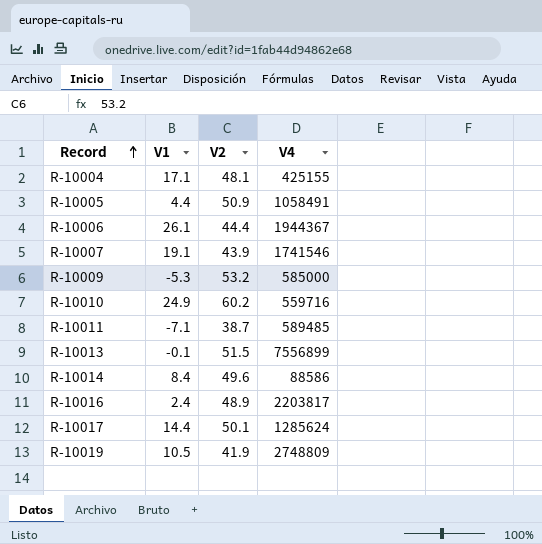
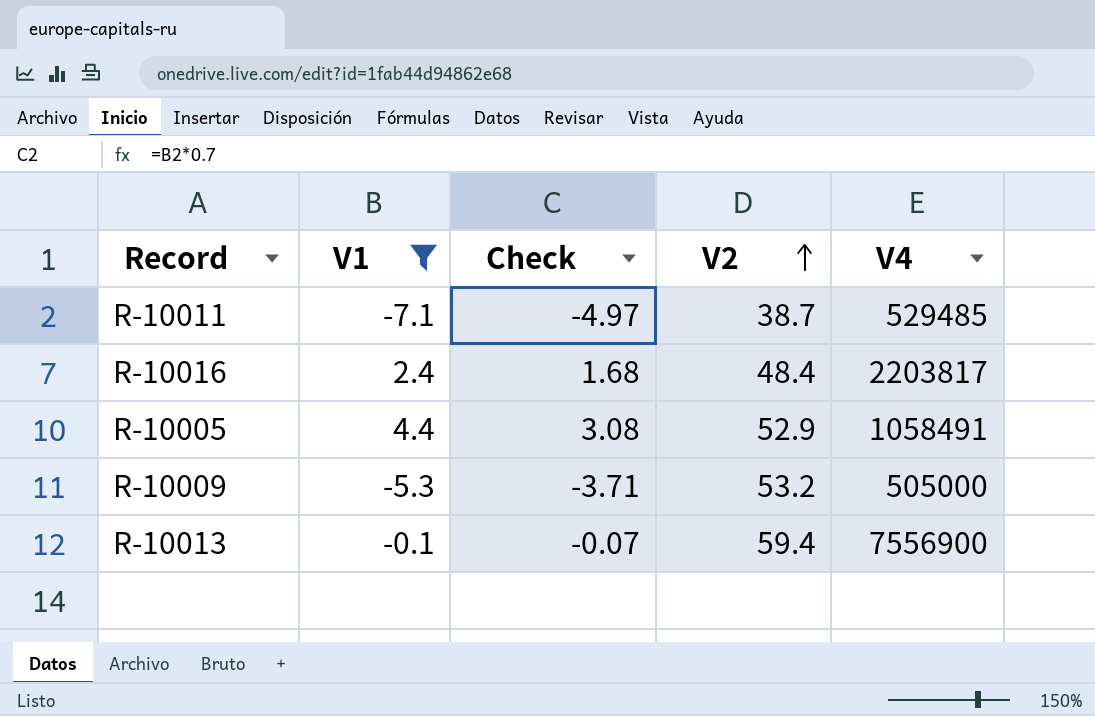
filter: none -> V1 <= 4.4
row order: Record ascending -> V2 ascending
column Check | formula: none -> [V1] * 0.7
R-10011 | V4: 589485 -> 529485
R-10016 | V2: 48.9 -> 48.4
R-10005 | V2: 50.9 -> 52.9
R-10009 | V4: 585000 -> 505000
R-10013 | V2: 51.5 -> 59.4
R-10013 | V4: 7556899 -> 7556900

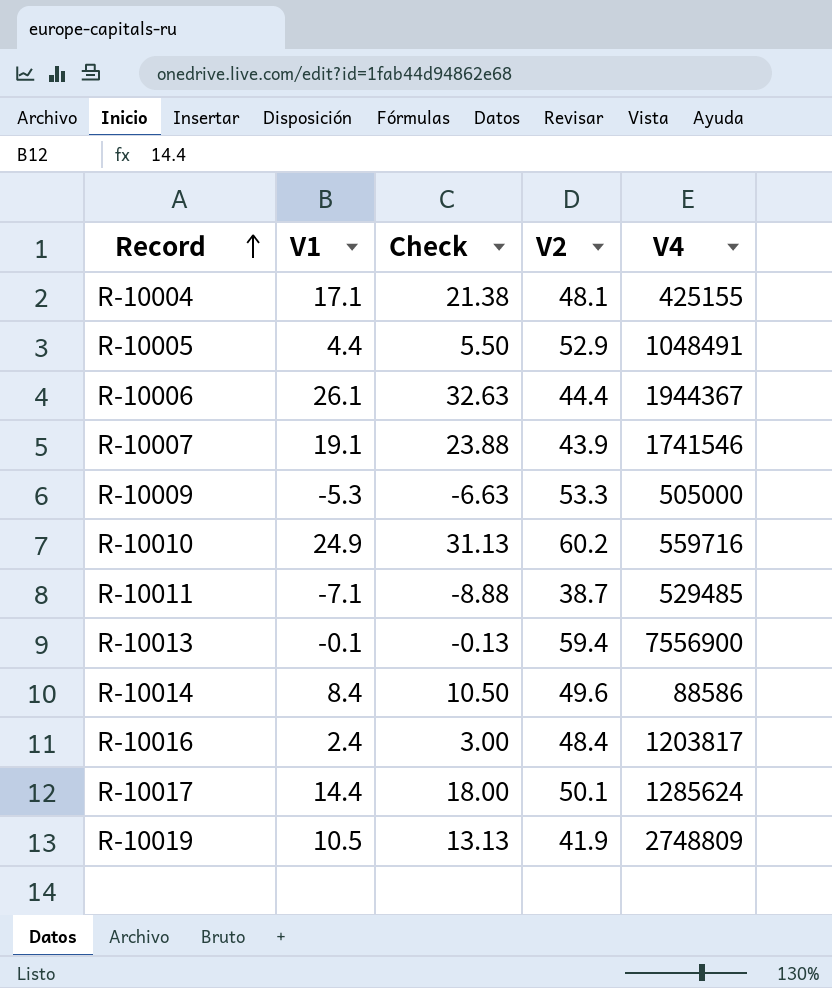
filter: V1 <= 4.4 -> none
row order: V2 ascending -> Record ascending
column Check | formula: [V1] * 0.7 -> [V1] * 1.25
R-10005 | V4: 1058491 -> 1048491
R-10009 | V2: 53.2 -> 53.3
R-10016 | V4: 2203817 -> 1203817

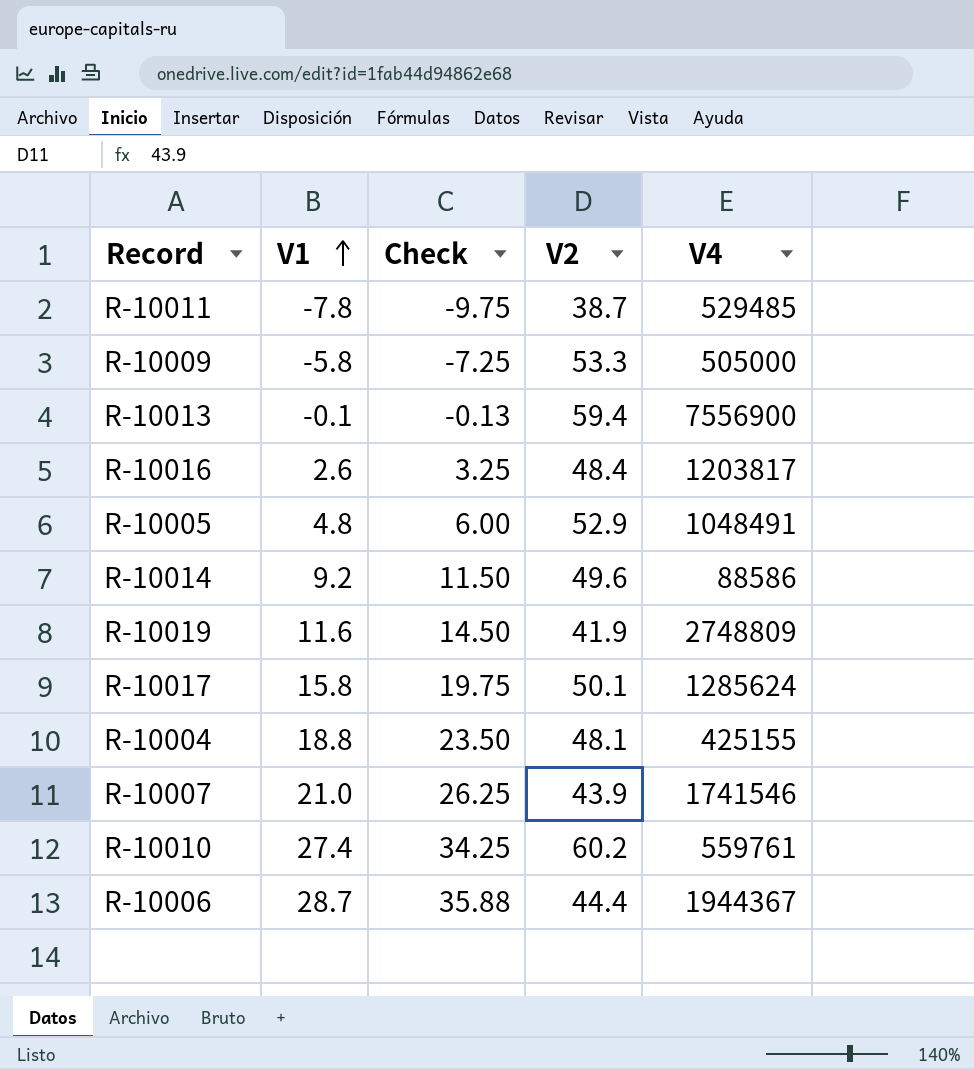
row order: Record ascending -> V1 ascending
R-10011 | V1: -7.1 -> -7.8
R-10011 | Check: -8.88 -> -9.75
R-10009 | V1: -5.3 -> -5.8
R-10009 | Check: -6.63 -> -7.25
R-10016 | V1: 2.4 -> 2.6
R-10016 | Check: 3.00 -> 3.25
R-10005 | V1: 4.4 -> 4.8
R-10005 | Check: 5.50 -> 6.00
R-10014 | V1: 8.4 -> 9.2
R-10014 | Check: 10.50 -> 11.50
R-10019 | V1: 10.5 -> 11.6
R-10019 | Check: 13.13 -> 14.50
R-10017 | V1: 14.4 -> 15.8
R-10017 | Check: 18.00 -> 19.75
R-10004 | V1: 17.1 -> 18.8
R-10004 | Check: 21.38 -> 23.50
R-10007 | V1: 19.1 -> 21.0
R-10007 | Check: 23.88 -> 26.25
R-10010 | V1: 24.9 -> 27.4
R-10010 | Check: 31.13 -> 34.25
R-10010 | V4: 559716 -> 559761
R-10006 | V1: 26.1 -> 28.7
R-10006 | Check: 32.63 -> 35.88

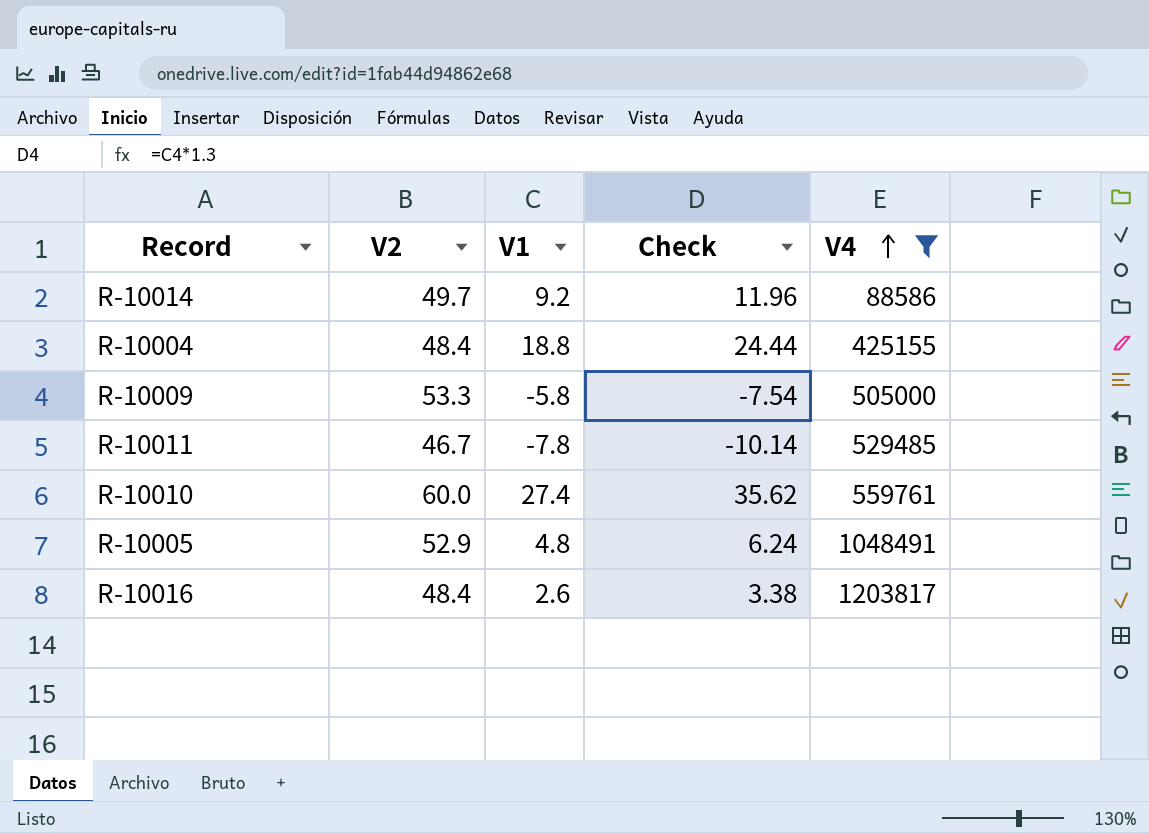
filter: none -> V4 <= 1203817
row order: V1 ascending -> V4 ascending
column V2 | position: 4 -> 2
column Check | formula: [V1] * 1.25 -> [V1] * 1.3
R-10014 | V2: 49.6 -> 49.7
R-10004 | V2: 48.1 -> 48.4
R-10011 | V2: 38.7 -> 46.7
R-10010 | V2: 60.2 -> 60.0

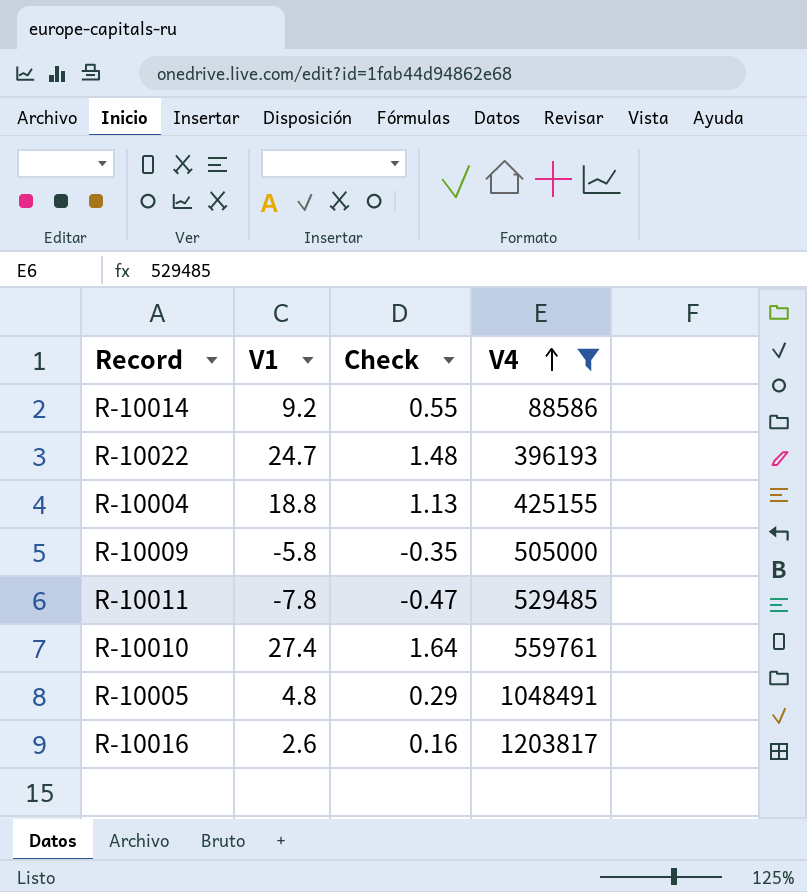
column V2 | position: 2 -> none
column Check | formula: [V1] * 1.3 -> [V1] * 0.06
row R-10022: none -> 24.7 | 1.48 | 396193

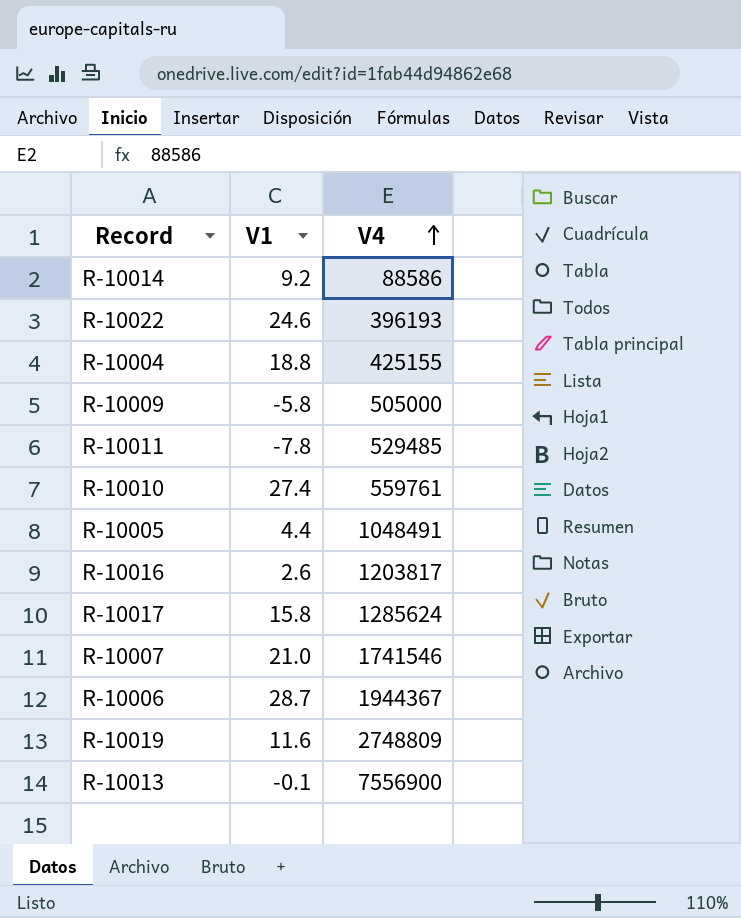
filter: V4 <= 1203817 -> none
column Check | formula: [V1] * 0.06 -> none
R-10022 | V1: 24.7 -> 24.6
R-10005 | V1: 4.8 -> 4.4

